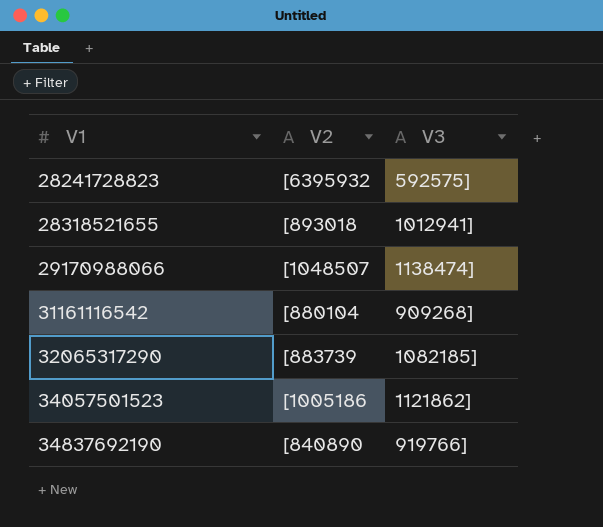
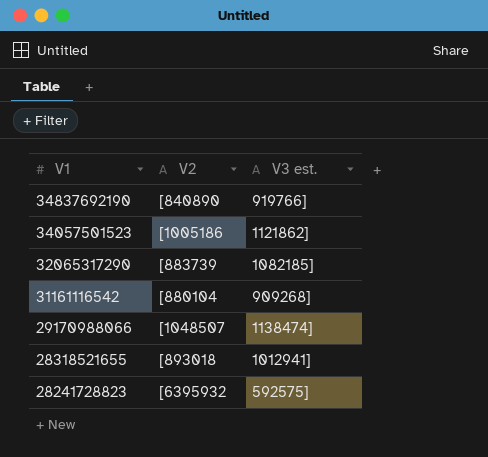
row order: V1 ascending -> V1 descending
column name: V3 -> V3 est.

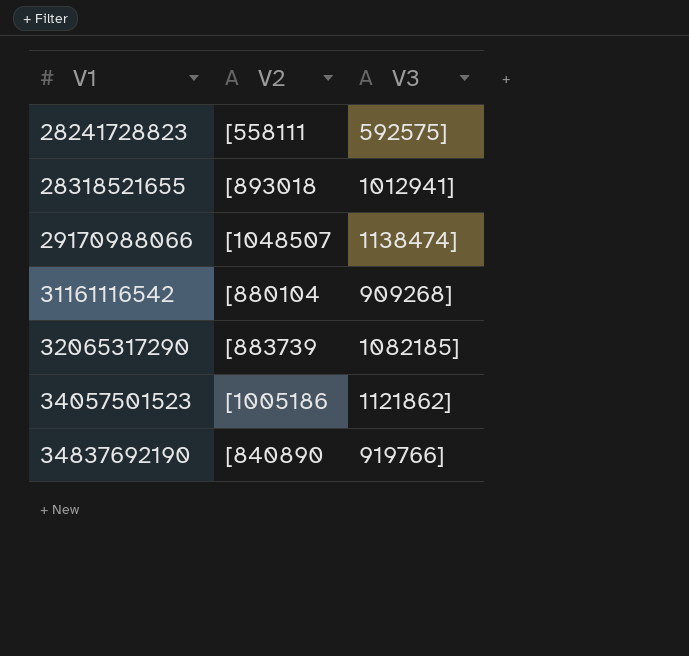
row order: V1 descending -> V1 ascending
column name: V3 est. -> V3
28241728823 | V2: [6395932 -> [558111

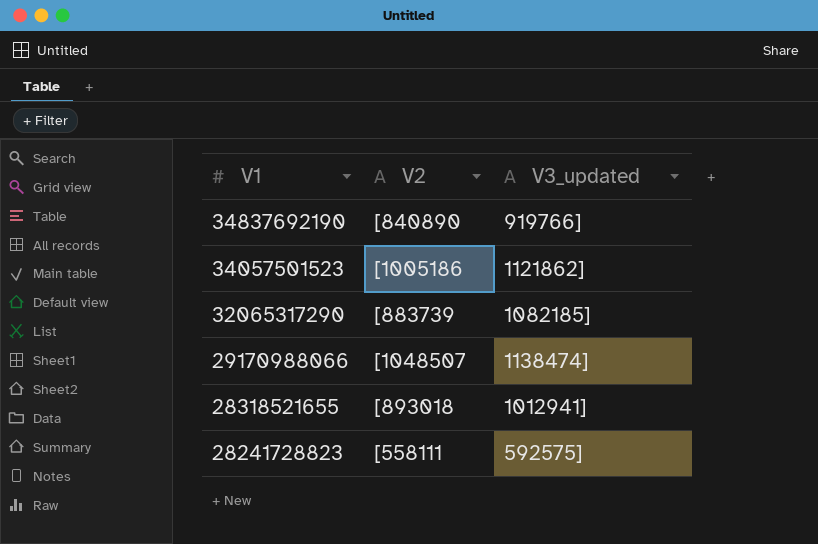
row order: V1 ascending -> V1 descending
column name: V3 -> V3_updated
row 31161116542: [880104 | 909268] -> none

